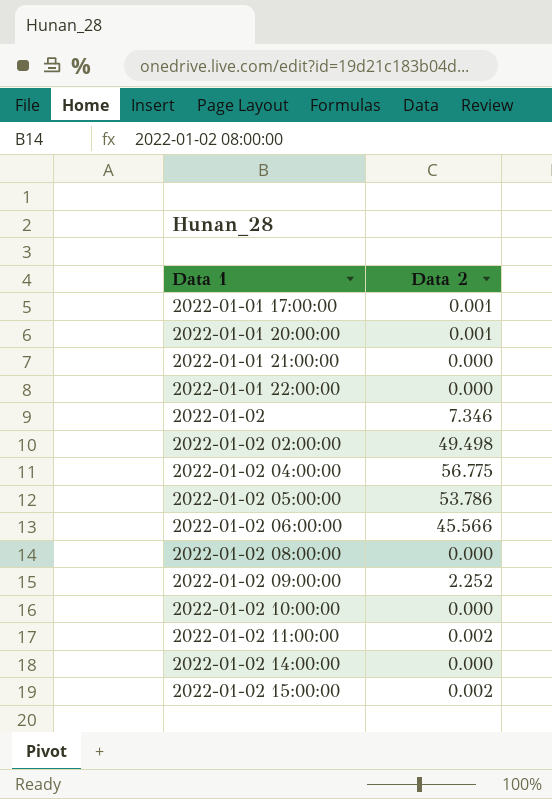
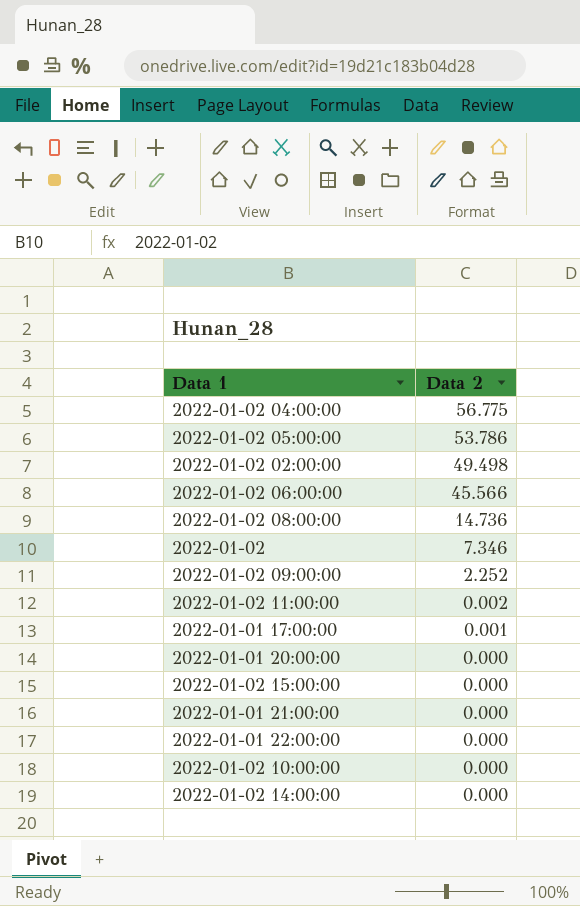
row order: Data 1 ascending -> Data 2 descending
2022-01-02 08:00:00 | Data 2: 0.000 -> 14.736
2022-01-01 20:00:00 | Data 2: 0.001 -> 0.000
2022-01-02 15:00:00 | Data 2: 0.002 -> 0.000

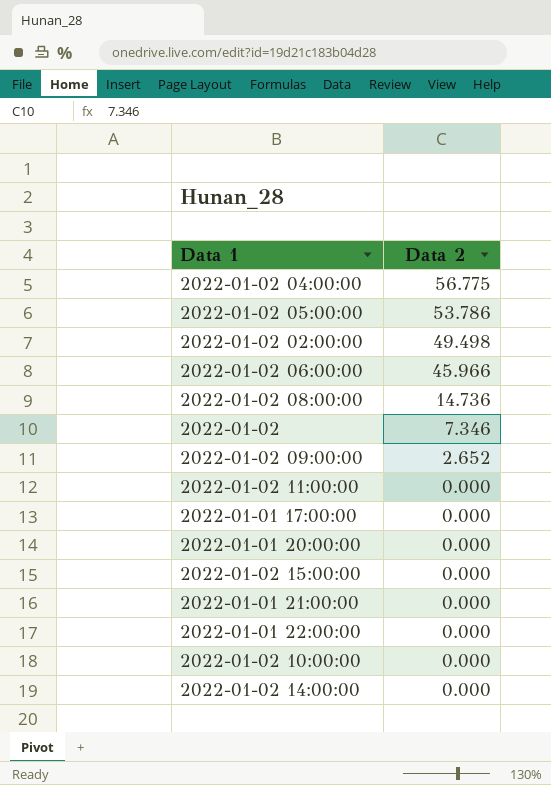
2022-01-02 06:00:00 | Data 2: 45.566 -> 45.966
2022-01-02 09:00:00 | Data 2: 2.252 -> 2.652
2022-01-02 11:00:00 | Data 2: 0.002 -> 0.000
2022-01-01 17:00:00 | Data 2: 0.001 -> 0.000

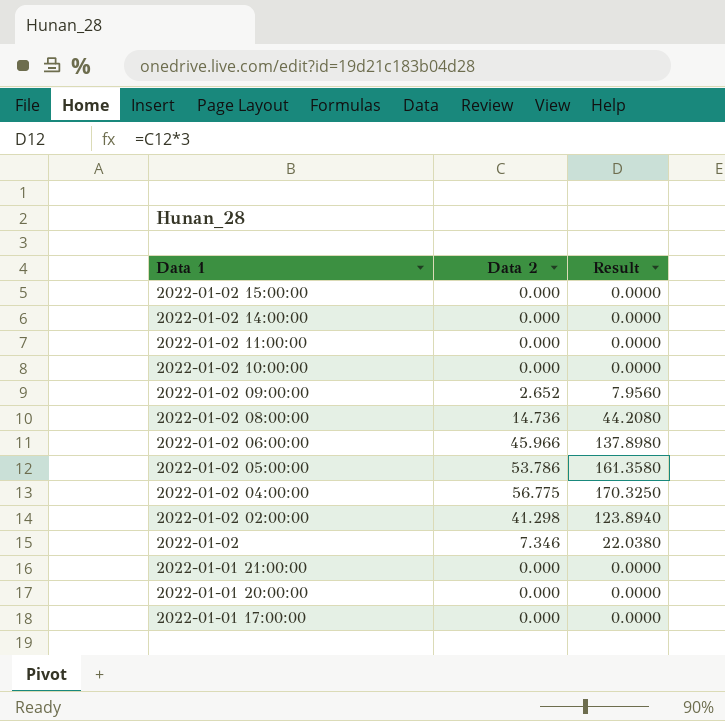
row order: Data 2 descending -> Data 1 descending
column Result | formula: none -> [Data 2] * 3
row 2022-01-01 22:00:00: 0.000 -> none
2022-01-02 02:00:00 | Data 2: 49.498 -> 41.298

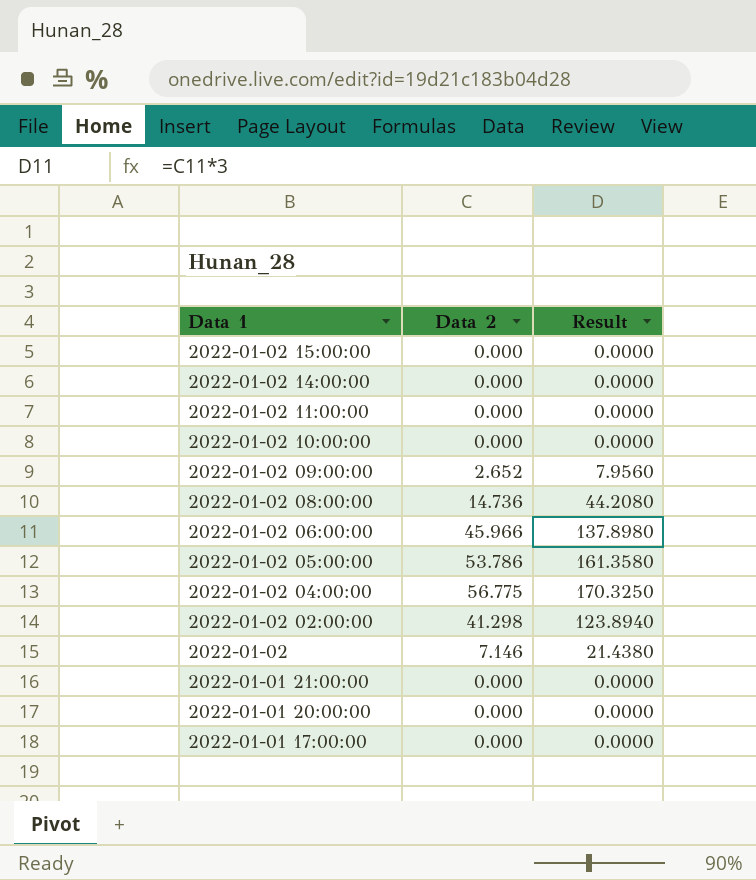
2022-01-02 | Data 2: 7.346 -> 7.146
2022-01-02 | Result: 22.0380 -> 21.4380

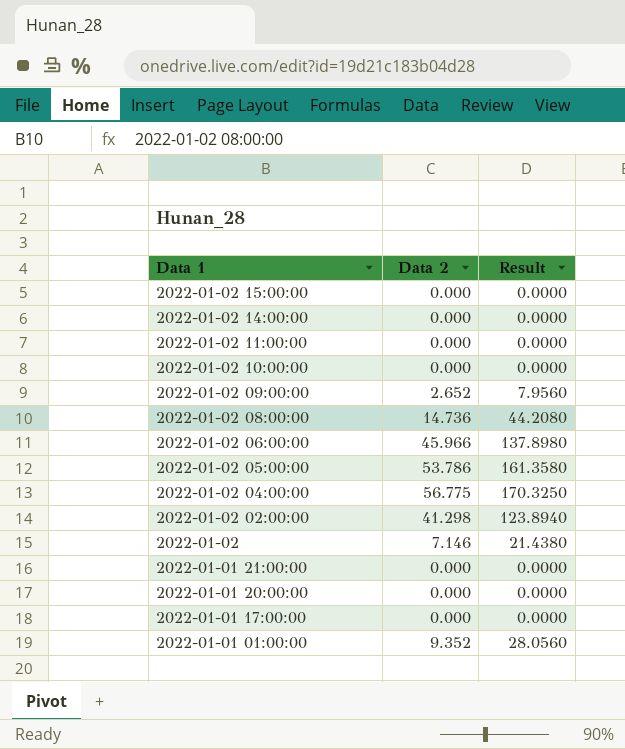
row 2022-01-01 01:00:00: none -> 9.352 | 28.0560

